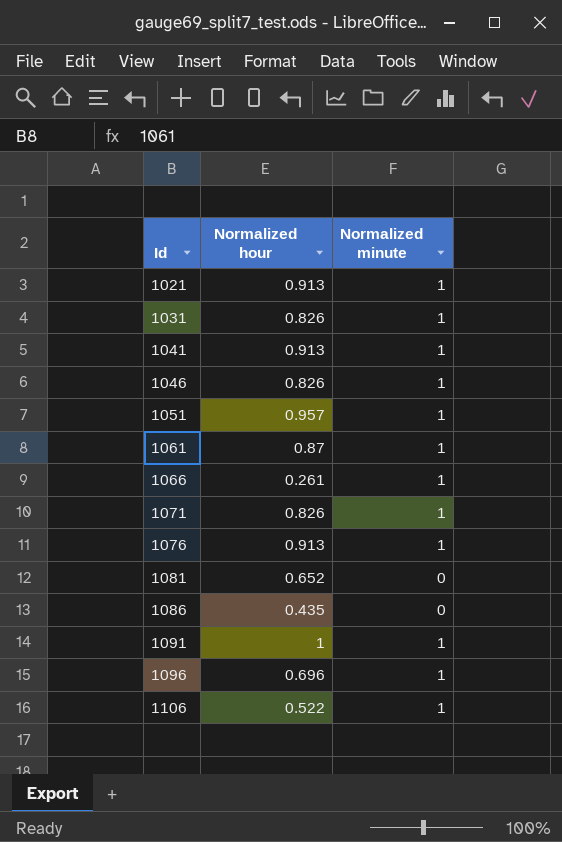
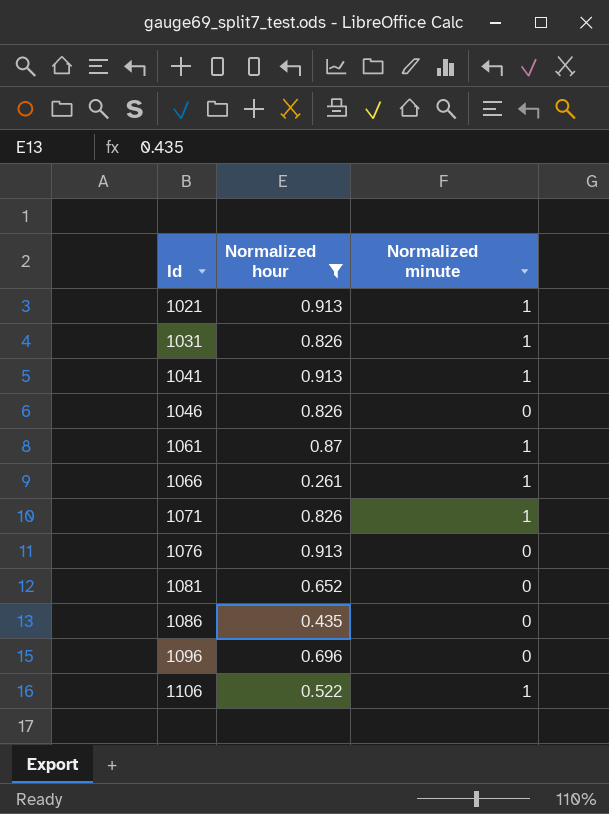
filter: none -> Normalized hour <= 0.913
1046 | Normalized minute: 1 -> 0
1076 | Normalized minute: 1 -> 0
1096 | Normalized minute: 1 -> 0

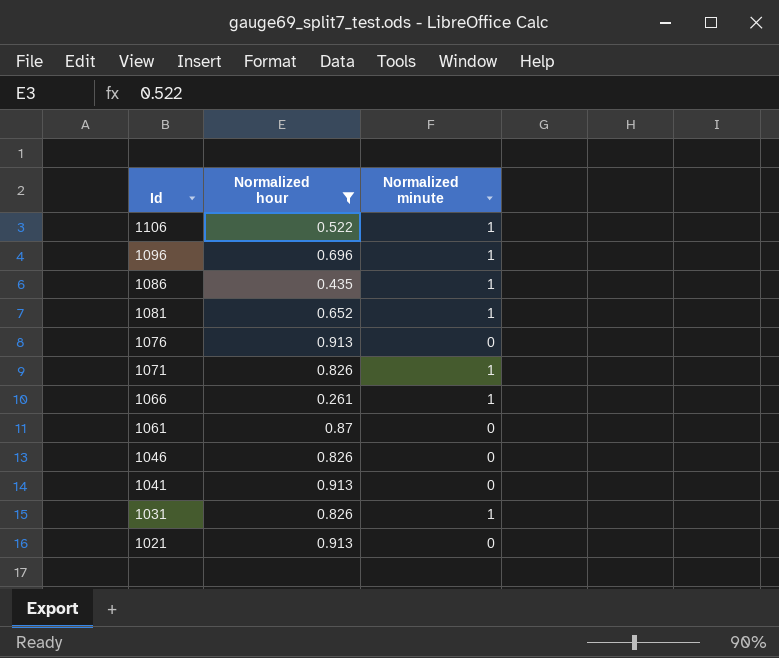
row order: Id ascending -> Id descending
1096 | Normalized minute: 0 -> 1
1086 | Normalized minute: 0 -> 1
1081 | Normalized minute: 0 -> 1
1061 | Normalized minute: 1 -> 0
1041 | Normalized minute: 1 -> 0
1021 | Normalized minute: 1 -> 0

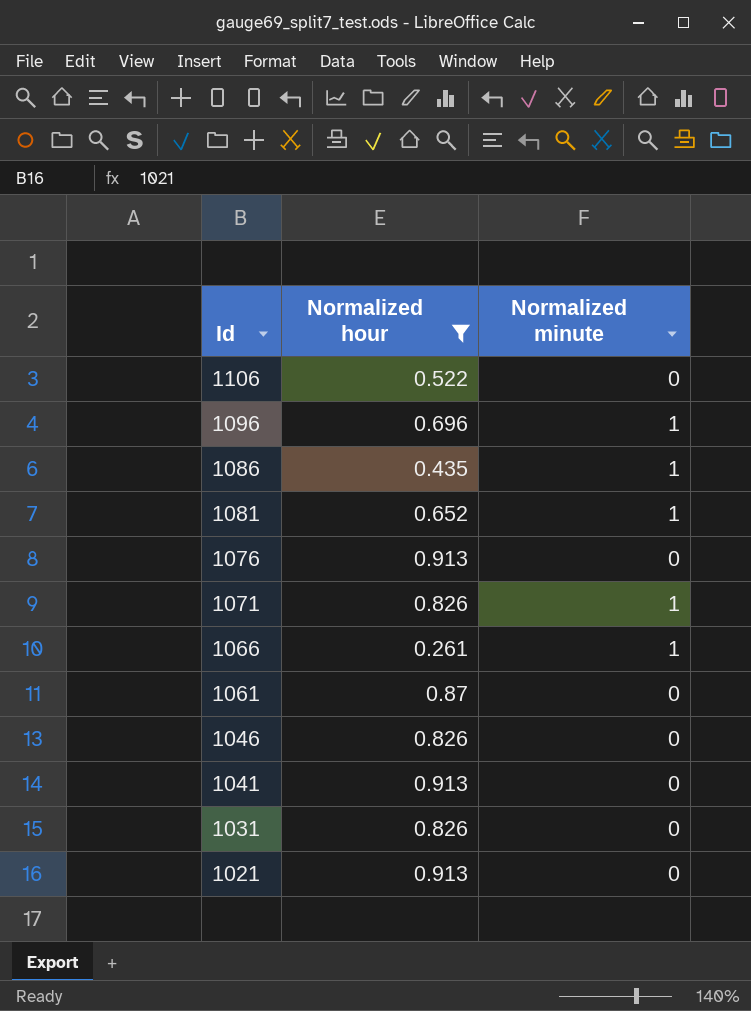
1106 | Normalized minute: 1 -> 0
1031 | Normalized minute: 1 -> 0

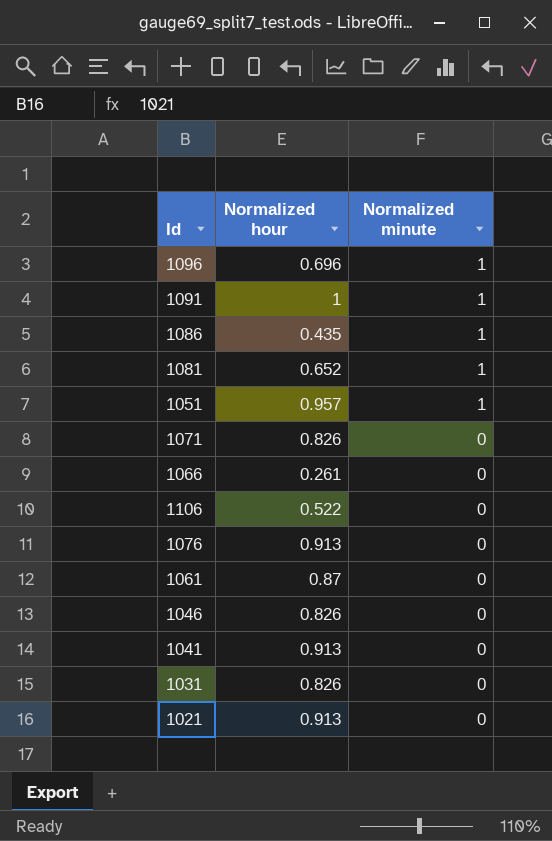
filter: Normalized hour <= 0.913 -> none
row order: Id descending -> Normalized minute descending
1071 | Normalized minute: 1 -> 0
1066 | Normalized minute: 1 -> 0

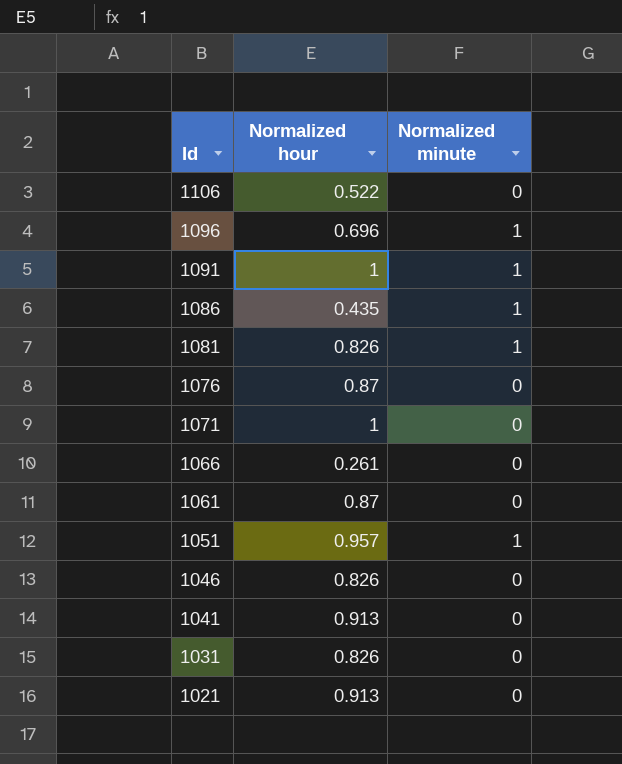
row order: Normalized minute descending -> Id descending
1081 | Normalized hour: 0.652 -> 0.826
1076 | Normalized hour: 0.913 -> 0.87
1071 | Normalized hour: 0.826 -> 1

